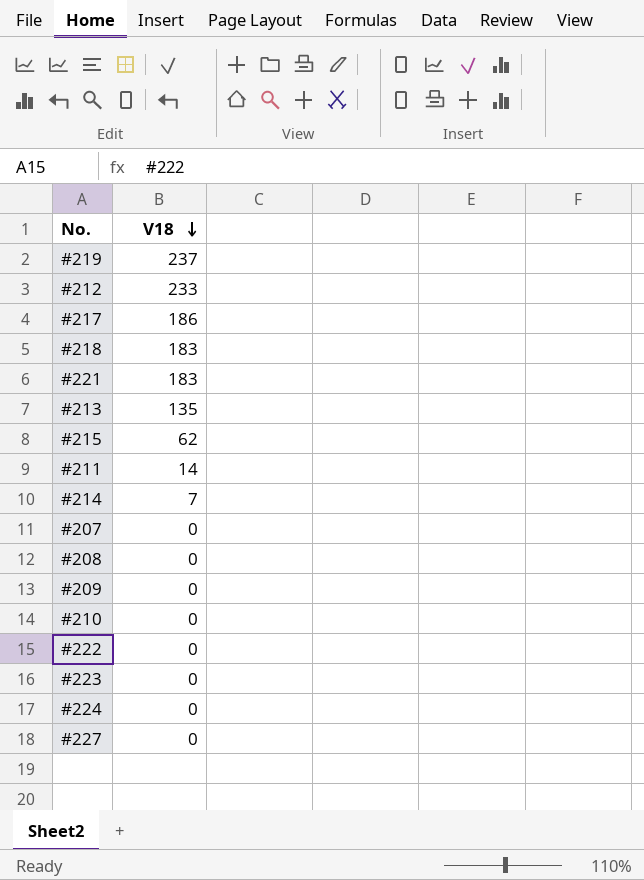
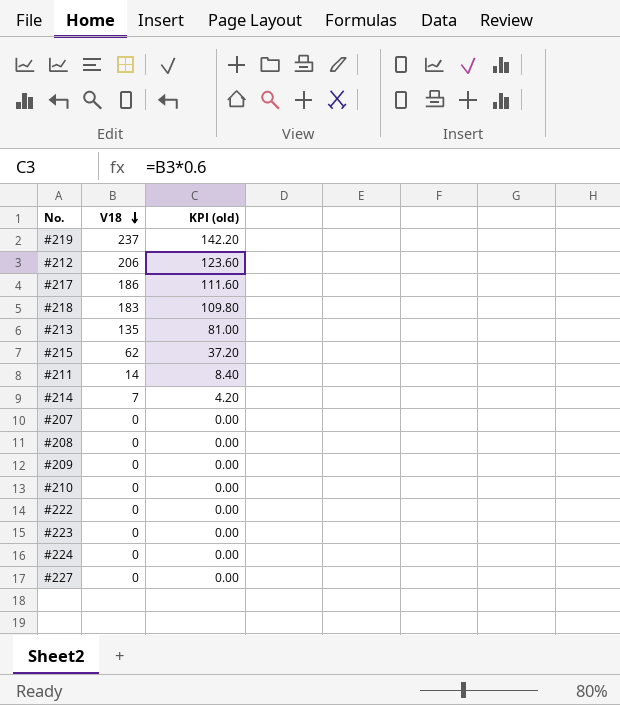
column KPI (old) | formula: none -> [V18] * 0.6
row #221: 183 -> none
#212 | V18: 233 -> 206

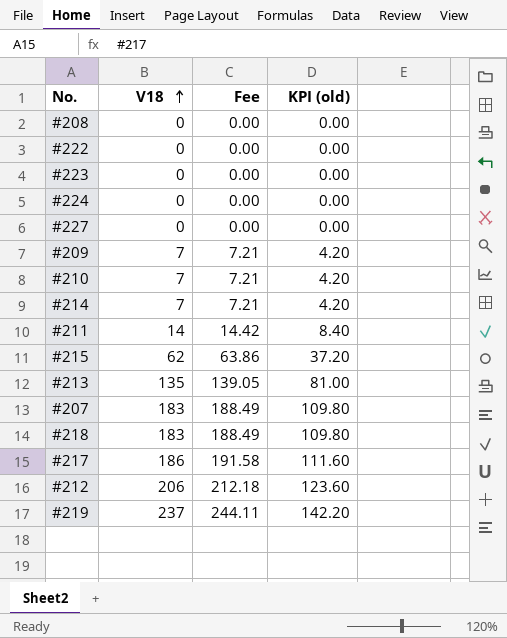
row order: V18 descending -> V18 ascending
column Fee | formula: none -> [V18] * 1.03
#209 | V18: 0 -> 7
#209 | KPI (old): 0.00 -> 4.20
#210 | V18: 0 -> 7
#210 | KPI (old): 0.00 -> 4.20
#207 | V18: 0 -> 183
#207 | KPI (old): 0.00 -> 109.80

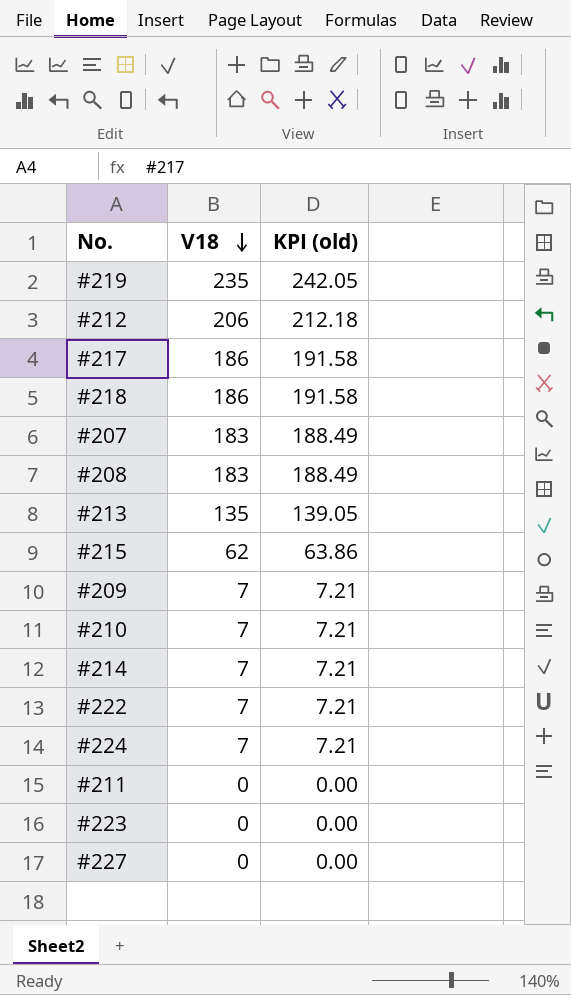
row order: V18 ascending -> V18 descending
column Fee | formula: [V18] * 1.03 -> none
column KPI (old) | formula: [V18] * 0.6 -> [V18] * 1.03
#219 | V18: 237 -> 235
#218 | V18: 183 -> 186
#208 | V18: 0 -> 183
#222 | V18: 0 -> 7
#224 | V18: 0 -> 7
#211 | V18: 14 -> 0

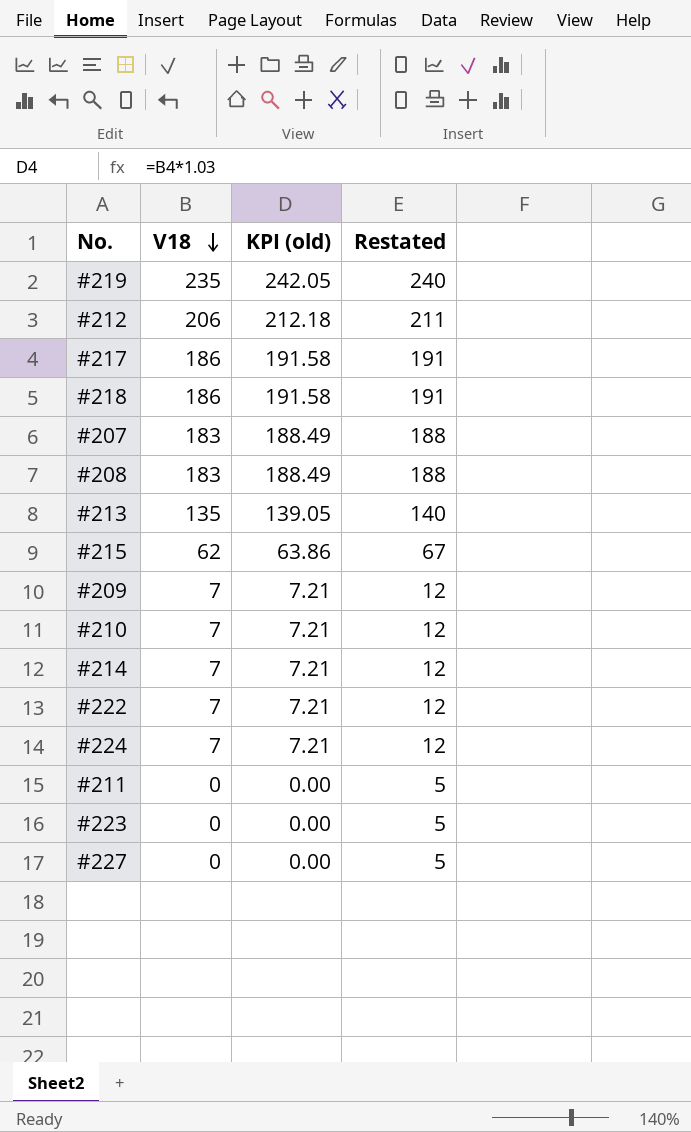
column Restated | formula: none -> [V18] + 5

